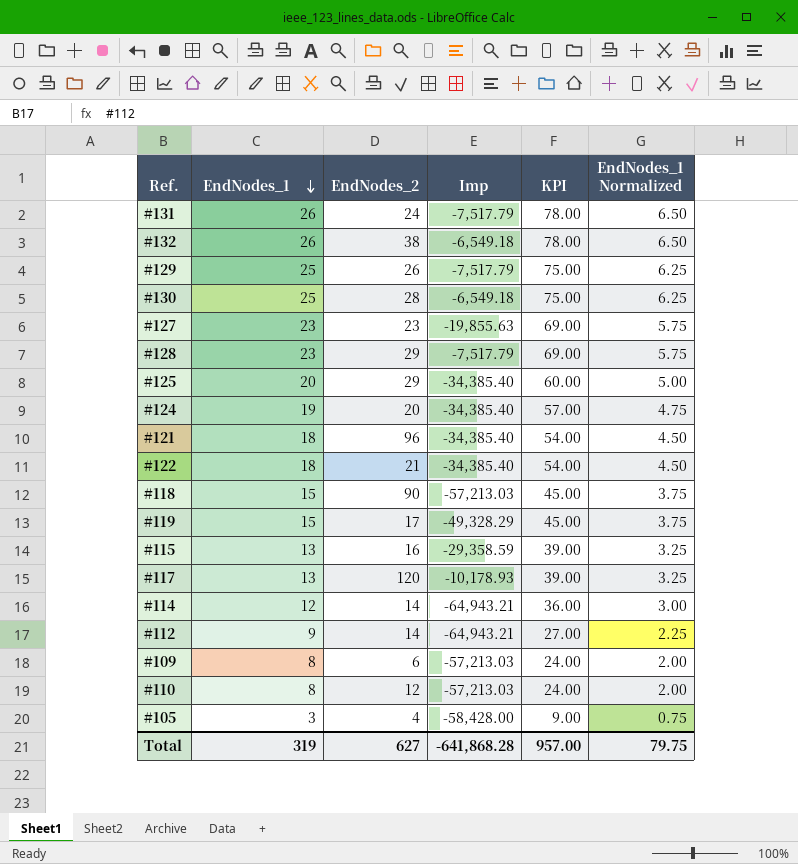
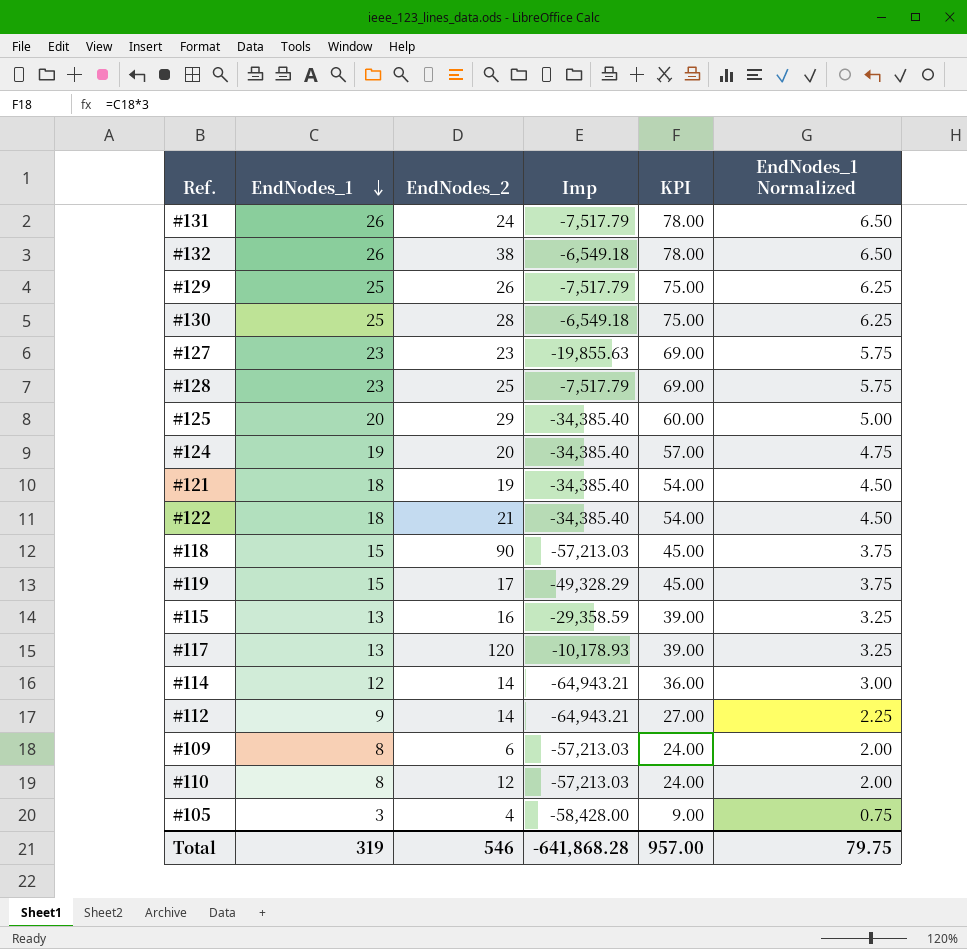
#128 | EndNodes_2: 29 -> 25
#121 | EndNodes_2: 96 -> 19
Total | EndNodes_2: 627 -> 546

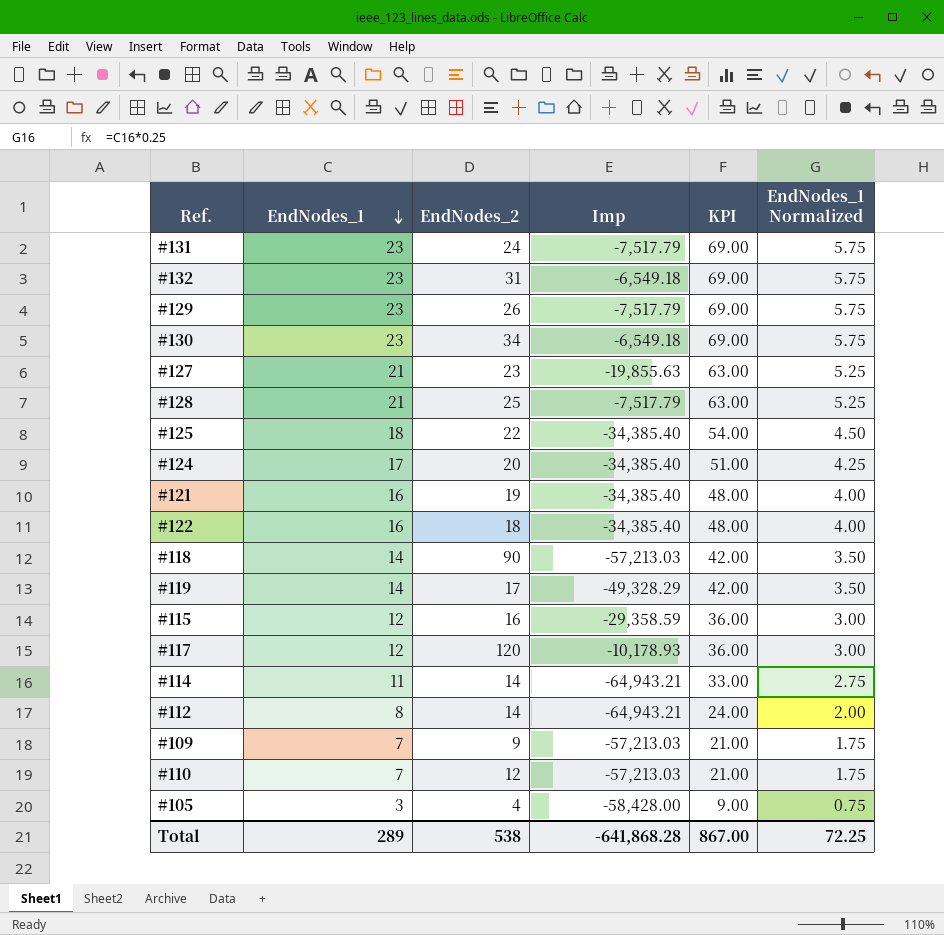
#131 | EndNodes_1: 26 -> 23
#131 | KPI: 78.00 -> 69.00
#131 | EndNodes_1 Normalized: 6.50 -> 5.75
#132 | EndNodes_1: 26 -> 23
#132 | EndNodes_2: 38 -> 31
#132 | KPI: 78.00 -> 69.00
#132 | EndNodes_1 Normalized: 6.50 -> 5.75
#129 | EndNodes_1: 25 -> 23
#129 | KPI: 75.00 -> 69.00
#129 | EndNodes_1 Normalized: 6.25 -> 5.75
#130 | EndNodes_1: 25 -> 23
#130 | EndNodes_2: 28 -> 34
#130 | KPI: 75.00 -> 69.00
#130 | EndNodes_1 Normalized: 6.25 -> 5.75
#127 | EndNodes_1: 23 -> 21
#127 | KPI: 69.00 -> 63.00
#127 | EndNodes_1 Normalized: 5.75 -> 5.25
#128 | EndNodes_1: 23 -> 21
#128 | KPI: 69.00 -> 63.00
#128 | EndNodes_1 Normalized: 5.75 -> 5.25
#125 | EndNodes_1: 20 -> 18
#125 | EndNodes_2: 29 -> 22
#125 | KPI: 60.00 -> 54.00
#125 | EndNodes_1 Normalized: 5.00 -> 4.50
#124 | EndNodes_1: 19 -> 17
#124 | KPI: 57.00 -> 51.00
#124 | EndNodes_1 Normalized: 4.75 -> 4.25
#121 | EndNodes_1: 18 -> 16
#121 | KPI: 54.00 -> 48.00
#121 | EndNodes_1 Normalized: 4.50 -> 4.00
#122 | EndNodes_1: 18 -> 16
#122 | EndNodes_2: 21 -> 18
#122 | KPI: 54.00 -> 48.00
#122 | EndNodes_1 Normalized: 4.50 -> 4.00
#118 | EndNodes_1: 15 -> 14
#118 | KPI: 45.00 -> 42.00
#118 | EndNodes_1 Normalized: 3.75 -> 3.50
#119 | EndNodes_1: 15 -> 14
#119 | KPI: 45.00 -> 42.00
#119 | EndNodes_1 Normalized: 3.75 -> 3.50
#115 | EndNodes_1: 13 -> 12
#115 | KPI: 39.00 -> 36.00
#115 | EndNodes_1 Normalized: 3.25 -> 3.00
#117 | EndNodes_1: 13 -> 12
#117 | KPI: 39.00 -> 36.00
#117 | EndNodes_1 Normalized: 3.25 -> 3.00
#114 | EndNodes_1: 12 -> 11
#114 | KPI: 36.00 -> 33.00
#114 | EndNodes_1 Normalized: 3.00 -> 2.75
#112 | EndNodes_1: 9 -> 8
#112 | KPI: 27.00 -> 24.00
#112 | EndNodes_1 Normalized: 2.25 -> 2.00
#109 | EndNodes_1: 8 -> 7
#109 | EndNodes_2: 6 -> 9
#109 | KPI: 24.00 -> 21.00
#109 | EndNodes_1 Normalized: 2.00 -> 1.75
#110 | EndNodes_1: 8 -> 7
#110 | KPI: 24.00 -> 21.00
#110 | EndNodes_1 Normalized: 2.00 -> 1.75
Total | EndNodes_1: 319 -> 289
Total | EndNodes_2: 546 -> 538
Total | KPI: 957.00 -> 867.00
Total | EndNodes_1 Normalized: 79.75 -> 72.25

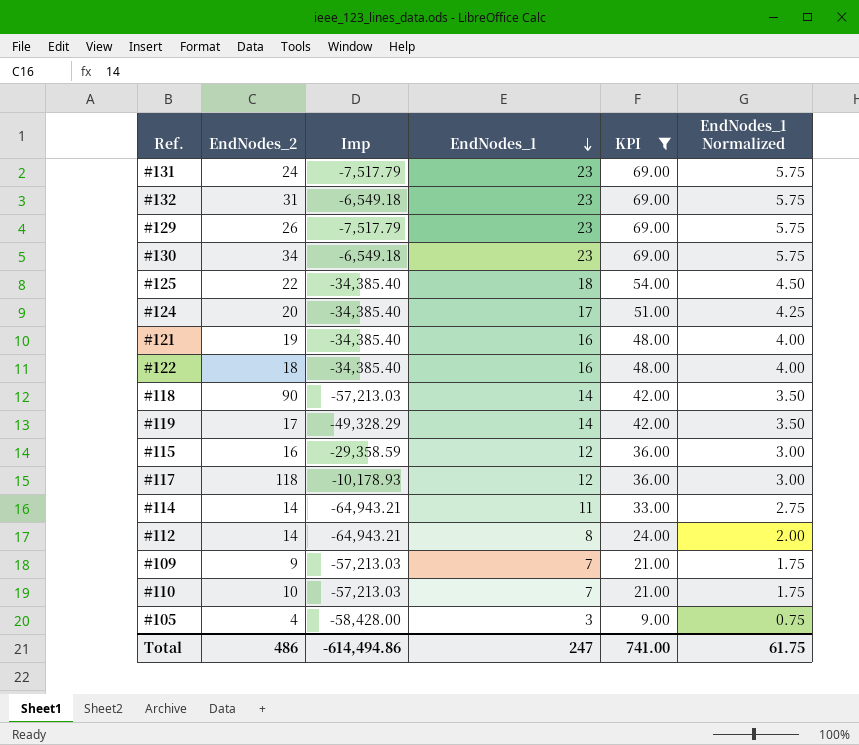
filter: none -> KPI != 63.00
column EndNodes_1 | position: 2 -> 4
#117 | EndNodes_2: 120 -> 118
#110 | EndNodes_2: 12 -> 10
Total | EndNodes_2: 538 -> 486
Total | Imp: -641,868.28 -> -614,494.86
Total | EndNodes_1: 289 -> 247
Total | KPI: 867.00 -> 741.00
Total | EndNodes_1 Normalized: 72.25 -> 61.75

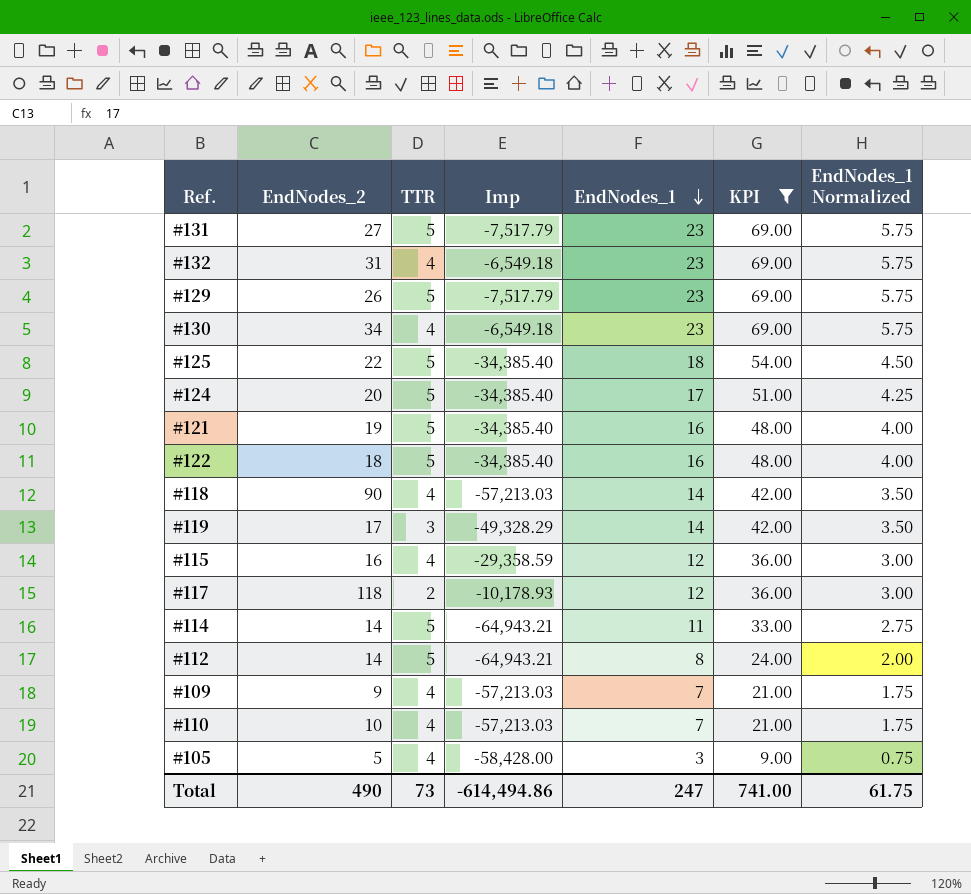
column TTR | position: none -> 3
#131 | EndNodes_2: 24 -> 27
#105 | EndNodes_2: 4 -> 5
Total | EndNodes_2: 486 -> 490

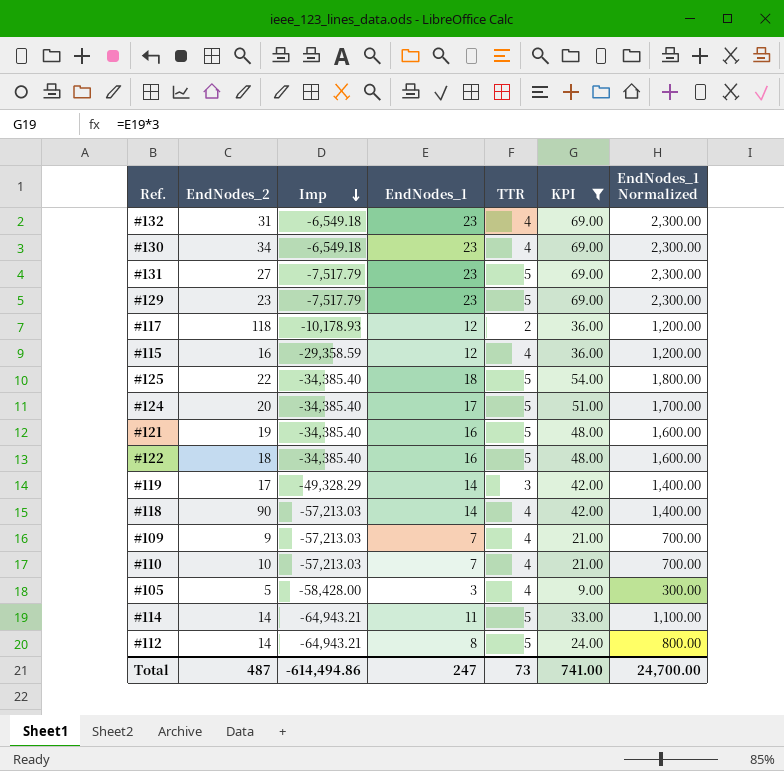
row order: EndNodes_1 descending -> Imp descending
column TTR | position: 3 -> 5
column EndNodes_1 Normalized | formula: [EndNodes_1] * 0.25 -> [EndNodes_1] * 100
#129 | EndNodes_2: 26 -> 23
Total | EndNodes_2: 490 -> 487
Total | EndNodes_1 Normalized: 61.75 -> 24,700.00

